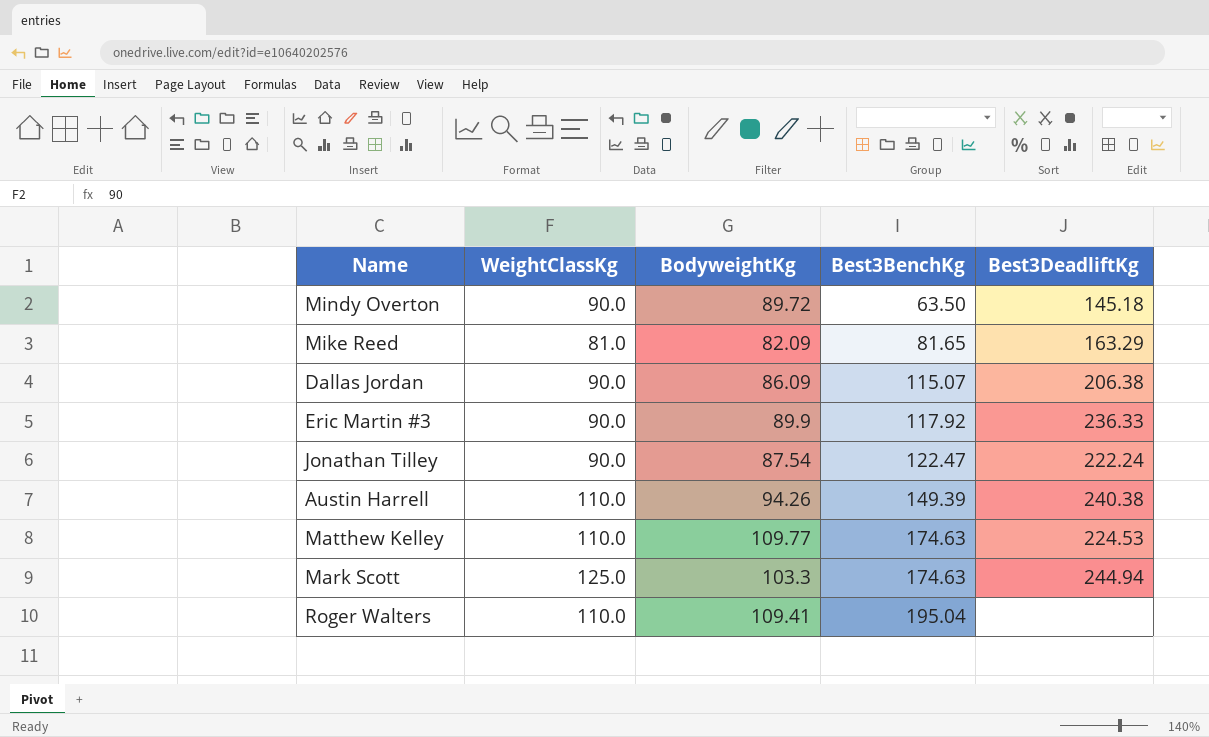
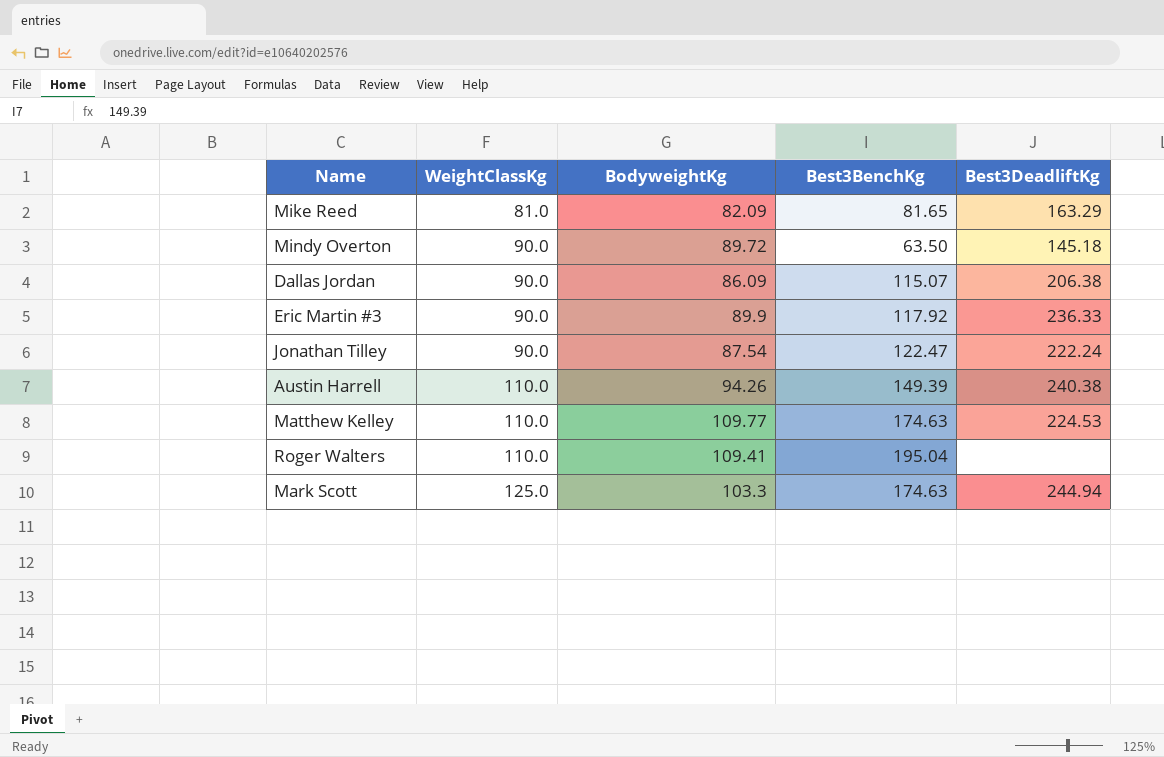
row order: Best3BenchKg ascending -> WeightClassKg ascending

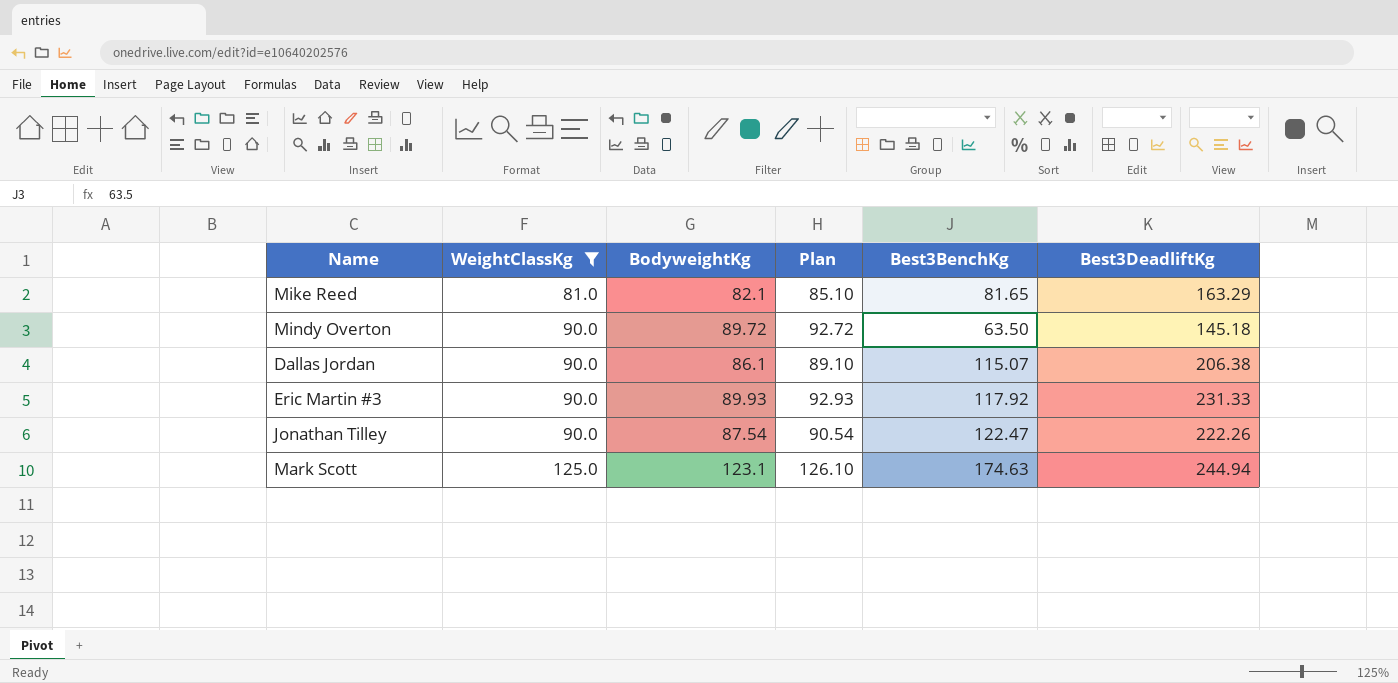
filter: none -> WeightClassKg != 110.0
column Plan | formula: none -> [BodyweightKg] + 3
Mike Reed | BodyweightKg: 82.09 -> 82.1
Dallas Jordan | BodyweightKg: 86.09 -> 86.1
Eric Martin #3 | BodyweightKg: 89.9 -> 89.93
Eric Martin #3 | Best3DeadliftKg: 236.33 -> 231.33
Jonathan Tilley | Best3DeadliftKg: 222.24 -> 222.26
Mark Scott | BodyweightKg: 103.3 -> 123.1

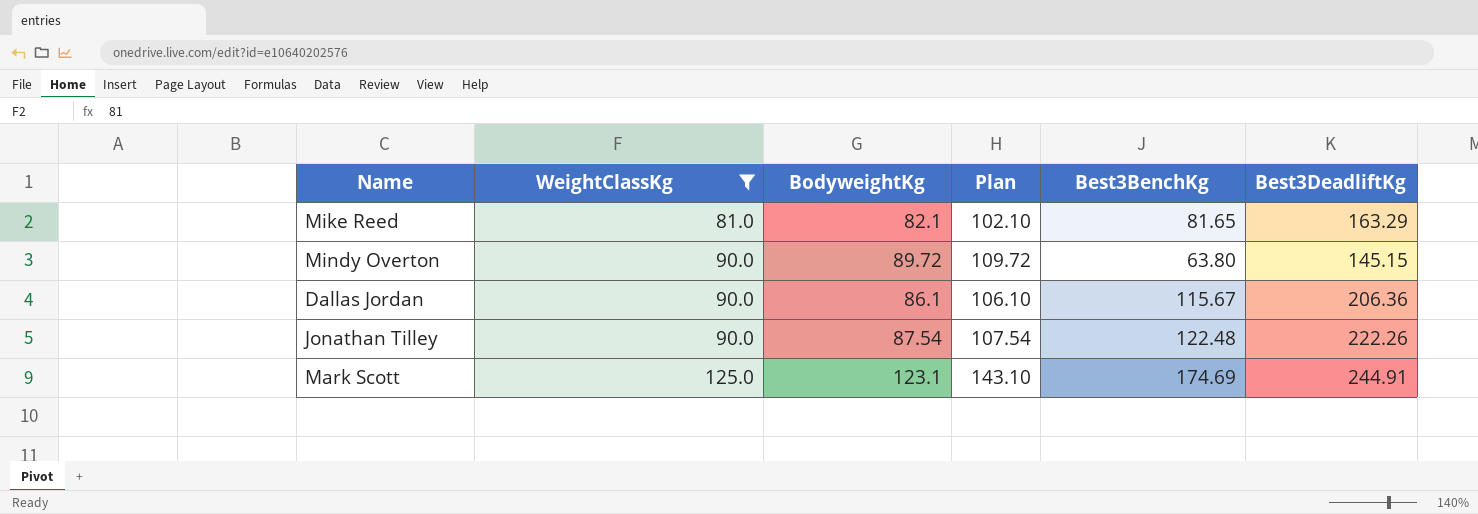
column Plan | formula: [BodyweightKg] + 3 -> [BodyweightKg] + 20
row Eric Martin #3: 90.0 | 89.93 | 92.93 | 117.92 | 231.33 -> none
Mindy Overton | Best3BenchKg: 63.50 -> 63.80
Mindy Overton | Best3DeadliftKg: 145.18 -> 145.15
Dallas Jordan | Best3BenchKg: 115.07 -> 115.67
Dallas Jordan | Best3DeadliftKg: 206.38 -> 206.36
Jonathan Tilley | Best3BenchKg: 122.47 -> 122.48
Mark Scott | Best3BenchKg: 174.63 -> 174.69
Mark Scott | Best3DeadliftKg: 244.94 -> 244.91

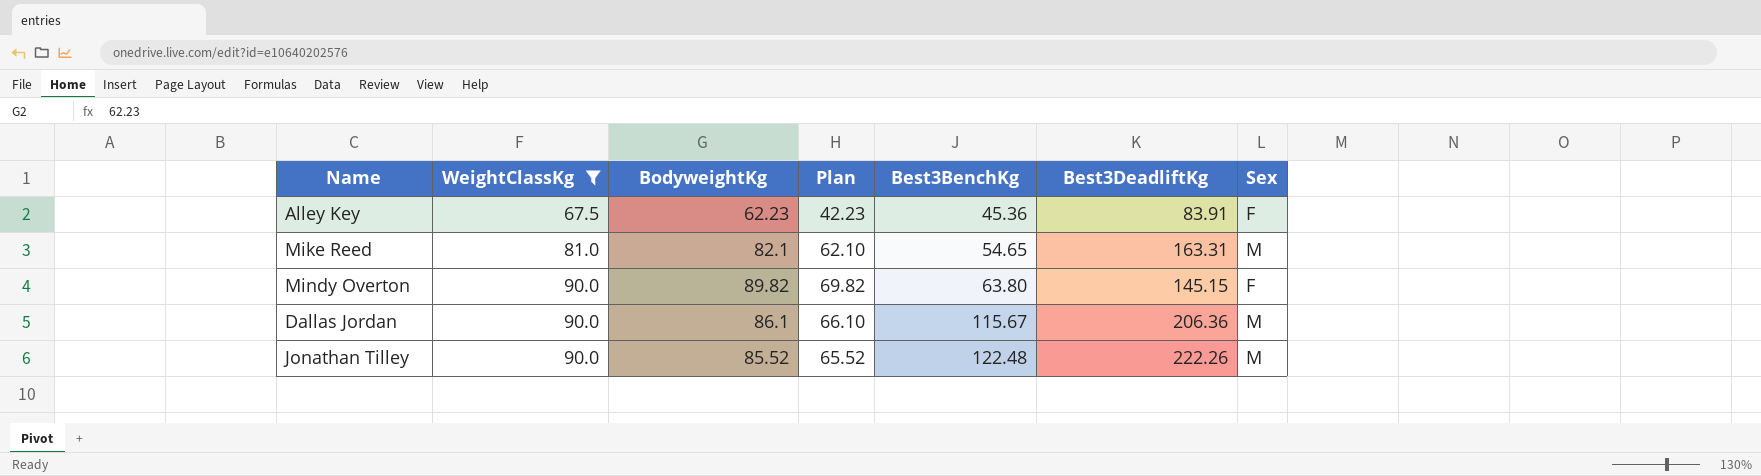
column Plan | formula: [BodyweightKg] + 20 -> [BodyweightKg] - 20
column Sex | position: none -> 7
row Mark Scott: 125.0 | 123.1 | 143.10 | 174.69 | 244.91 -> none
row Alley Key: none -> 67.5 | 62.23 | 42.23 | 45.36 | 83.91 | F
Mike Reed | Best3BenchKg: 81.65 -> 54.65
Mike Reed | Best3DeadliftKg: 163.29 -> 163.31
Mindy Overton | BodyweightKg: 89.72 -> 89.82
Jonathan Tilley | BodyweightKg: 87.54 -> 85.52

